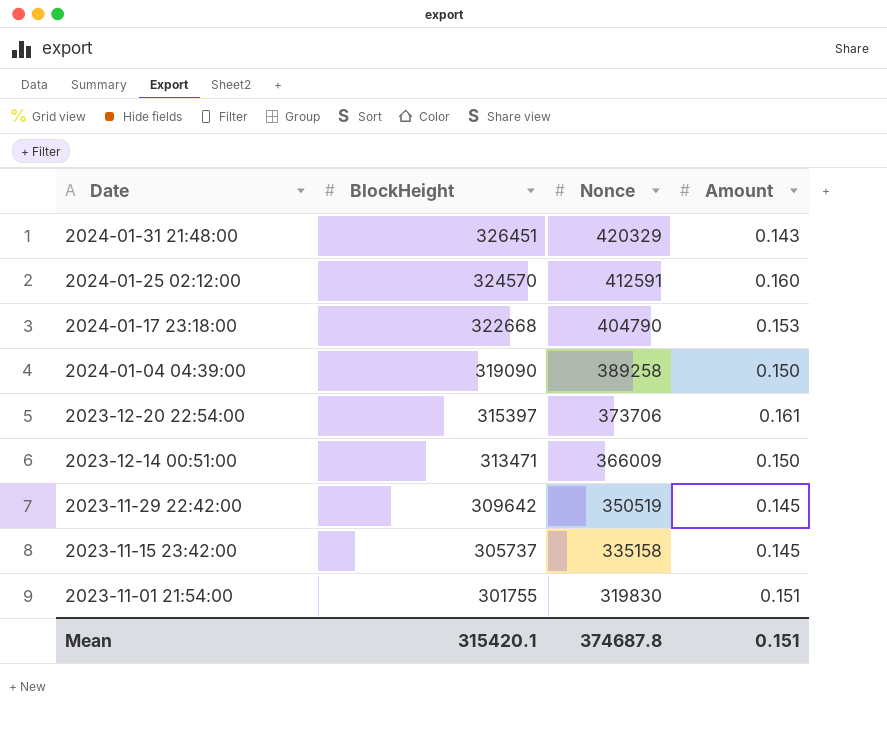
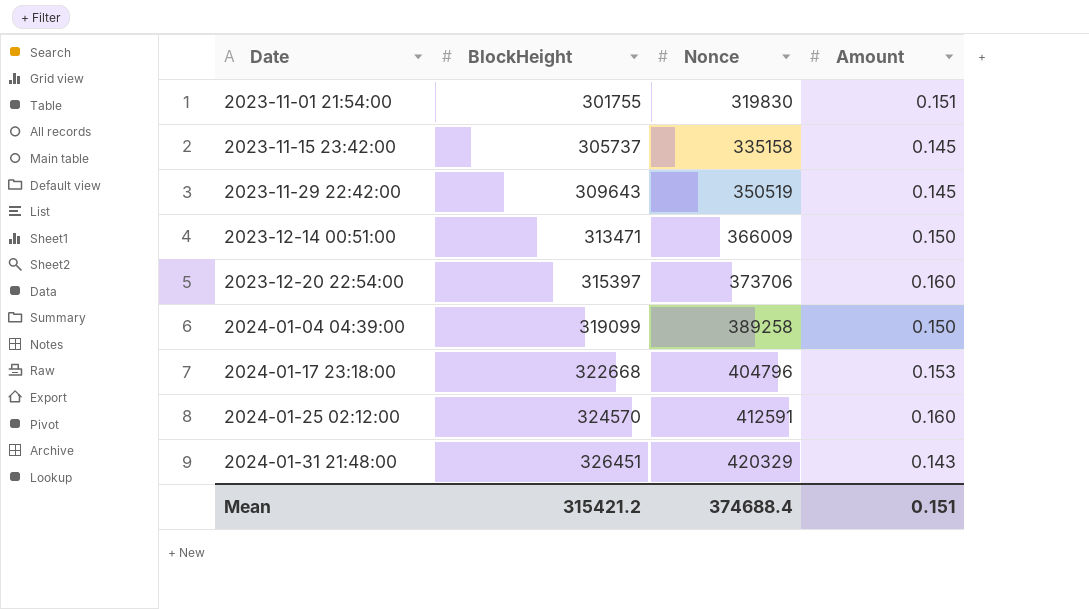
row order: Date descending -> Date ascending
2023-11-29 22:42:00 | BlockHeight: 309642 -> 309643
2023-12-20 22:54:00 | Amount: 0.161 -> 0.160
2024-01-04 04:39:00 | BlockHeight: 319090 -> 319099
2024-01-17 23:18:00 | Nonce: 404790 -> 404796
Mean | BlockHeight: 315420.1 -> 315421.2
Mean | Nonce: 374687.8 -> 374688.4

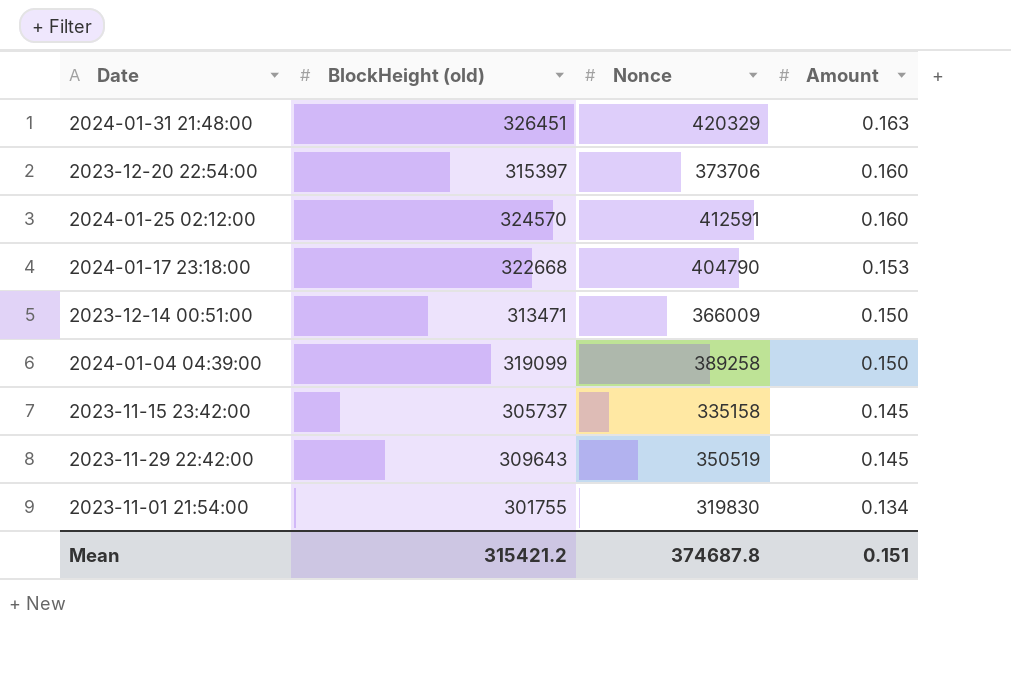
row order: Date ascending -> Amount descending
column name: BlockHeight -> BlockHeight (old)
2024-01-31 21:48:00 | Amount: 0.143 -> 0.163
2024-01-17 23:18:00 | Nonce: 404796 -> 404790
2023-11-01 21:54:00 | Amount: 0.151 -> 0.134
Mean | Nonce: 374688.4 -> 374687.8

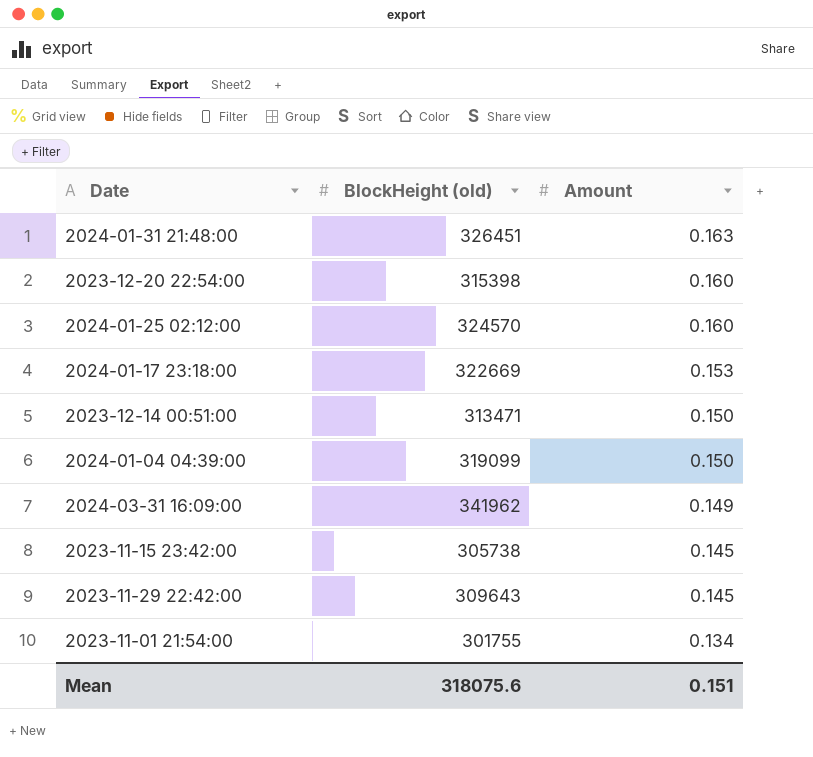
column Nonce | position: 3 -> none
2023-12-20 22:54:00 | BlockHeight (old): 315397 -> 315398
2024-01-17 23:18:00 | BlockHeight (old): 322668 -> 322669
row 2024-03-31 16:09:00: none -> 341962 | 0.149
2023-11-15 23:42:00 | BlockHeight (old): 305737 -> 305738
Mean | BlockHeight (old): 315421.2 -> 318075.6

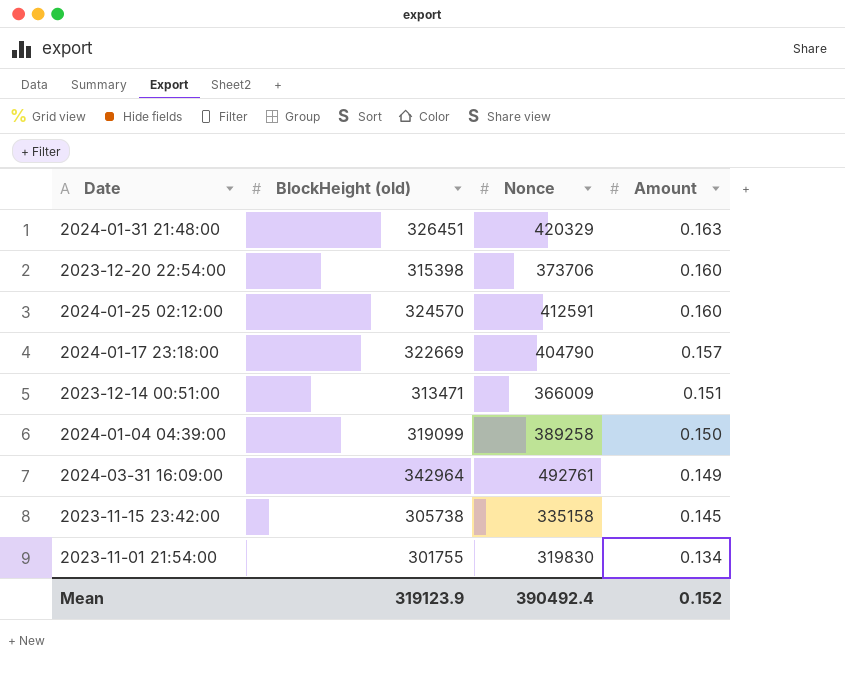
column Nonce | position: none -> 3
row 2023-11-29 22:42:00: 309643 | 0.145 -> none
2024-01-17 23:18:00 | Amount: 0.153 -> 0.157
2023-12-14 00:51:00 | Amount: 0.150 -> 0.151
2024-03-31 16:09:00 | BlockHeight (old): 341962 -> 342964
Mean | BlockHeight (old): 318075.6 -> 319123.9
Mean | Amount: 0.151 -> 0.152

